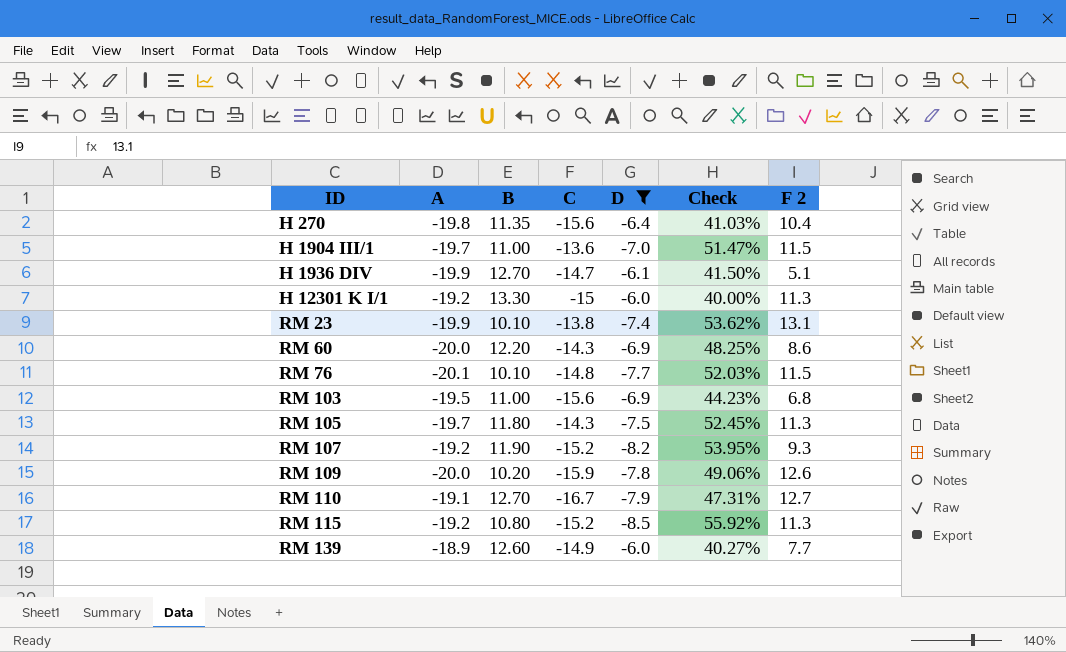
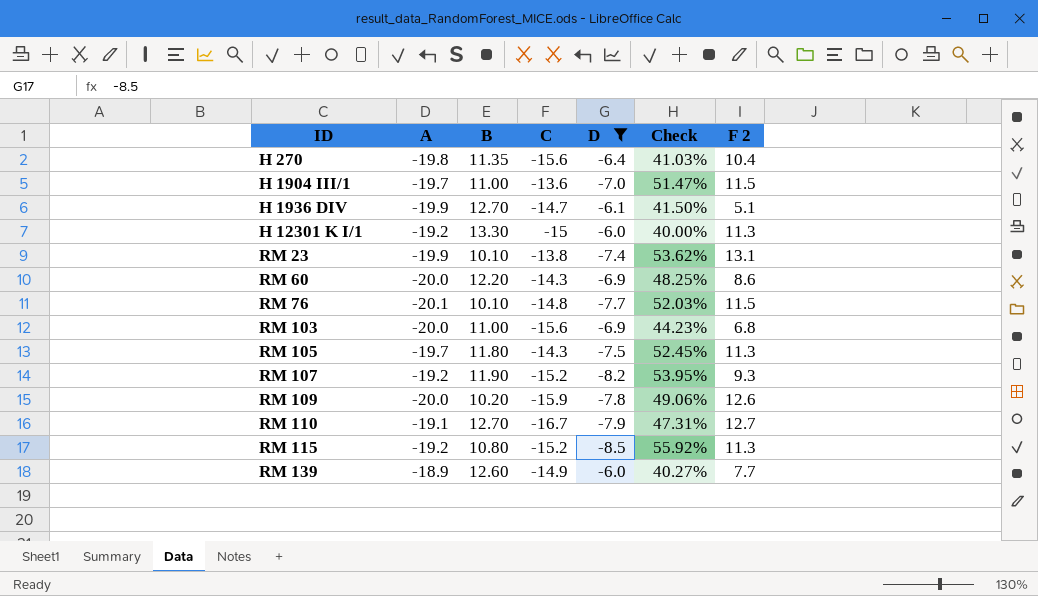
RM 103 | A: -19.5 -> -20.0

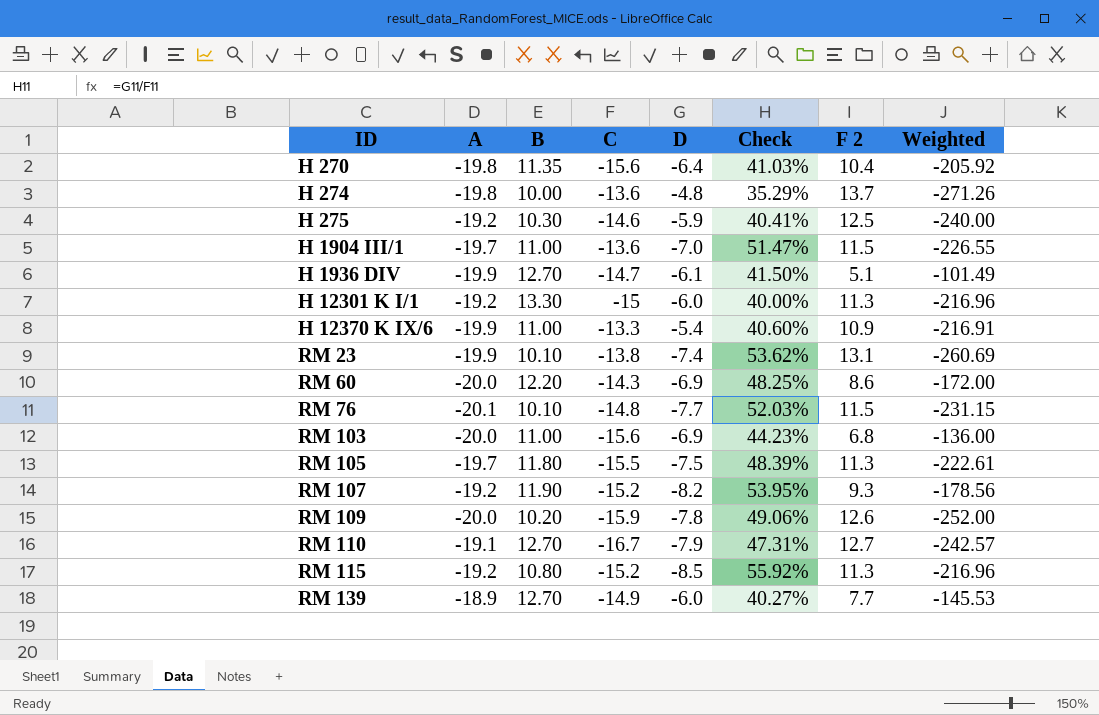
filter: D <= -6.0 -> none
column Weighted | formula: none -> [A] * [F 2]
RM 105 | C: -14.3 -> -15.5
RM 105 | Check: 52.45% -> 48.39%
RM 139 | B: 12.60 -> 12.70

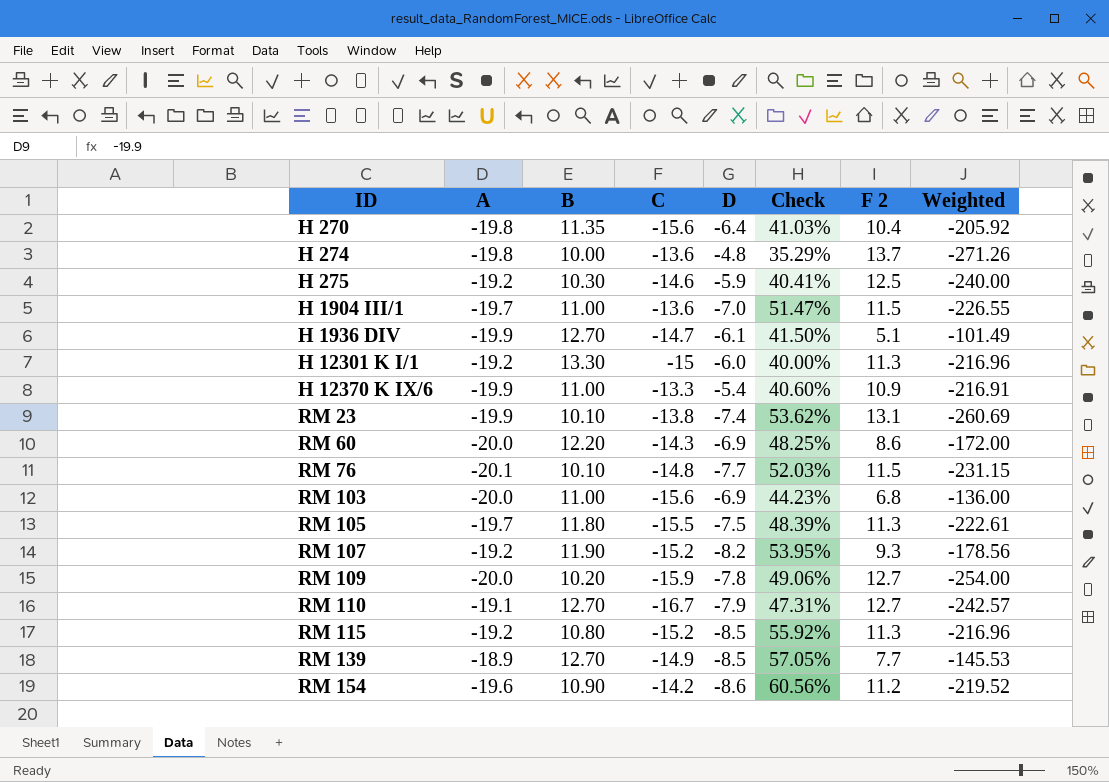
RM 109 | F 2: 12.6 -> 12.7
RM 109 | Weighted: -252.00 -> -254.00
RM 139 | D: -6.0 -> -8.5
RM 139 | Check: 40.27% -> 57.05%
row RM 154: none -> -19.6 | 10.90 | -14.2 | -8.6 | 60.56% | 11.2 | -219.52

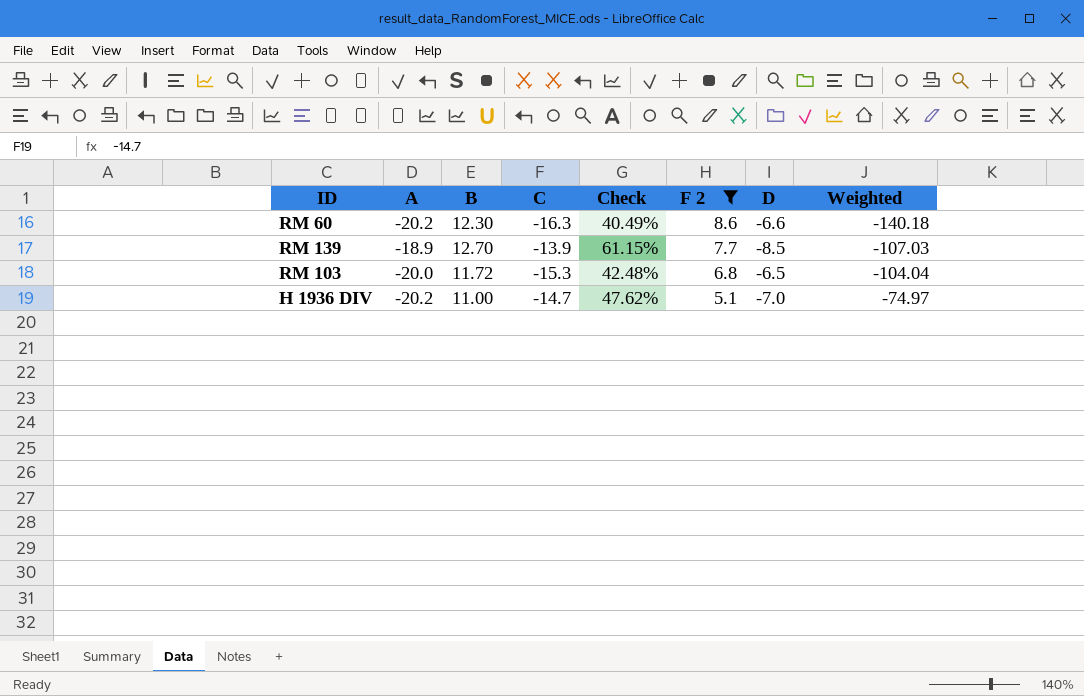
filter: none -> F 2 <= 8.6
row order: ID ascending -> F 2 descending
column D | position: 5 -> 7
column Weighted | formula: [A] * [F 2] -> [C] * [F 2]
RM 60 | A: -20.0 -> -20.2
RM 60 | B: 12.20 -> 12.30
RM 60 | C: -14.3 -> -16.3
RM 60 | Check: 48.25% -> 40.49%
RM 60 | D: -6.9 -> -6.6
RM 139 | C: -14.9 -> -13.9
RM 139 | Check: 57.05% -> 61.15%
RM 103 | B: 11.00 -> 11.72
RM 103 | C: -15.6 -> -15.3
RM 103 | Check: 44.23% -> 42.48%
RM 103 | D: -6.9 -> -6.5
H 1936 DIV | A: -19.9 -> -20.2
H 1936 DIV | B: 12.70 -> 11.00
H 1936 DIV | Check: 41.50% -> 47.62%
H 1936 DIV | D: -6.1 -> -7.0

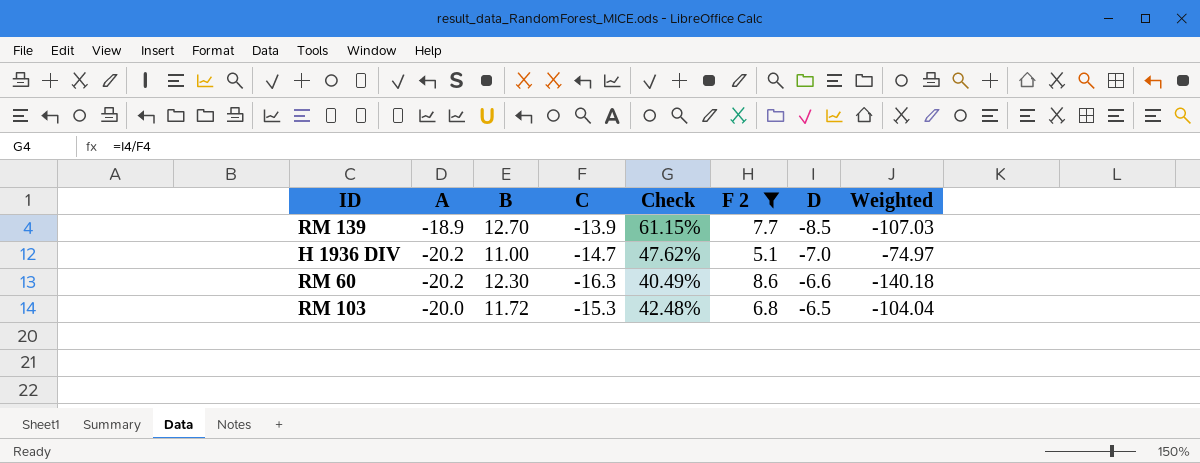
row order: F 2 descending -> D ascending

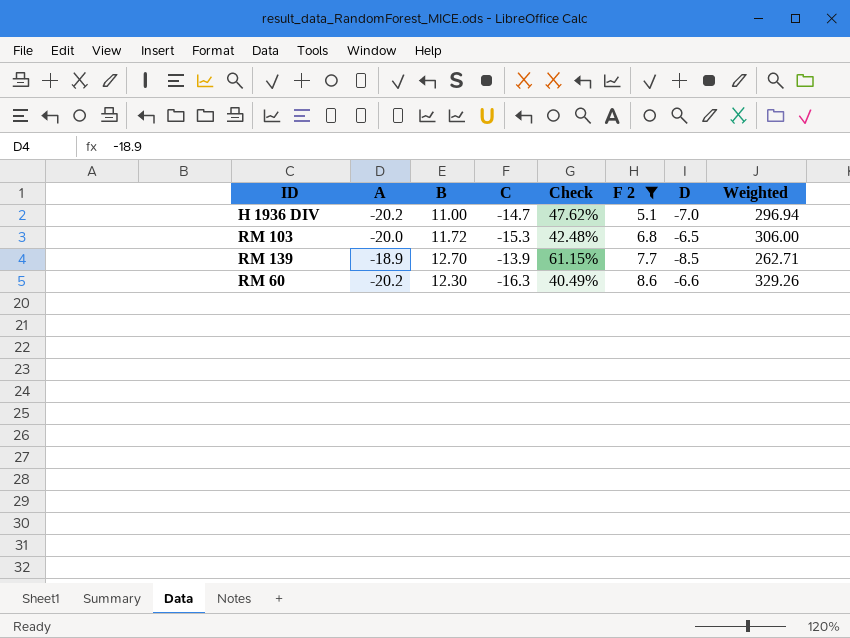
row order: D ascending -> F 2 ascending
column Weighted | formula: [C] * [F 2] -> [A] * [C]

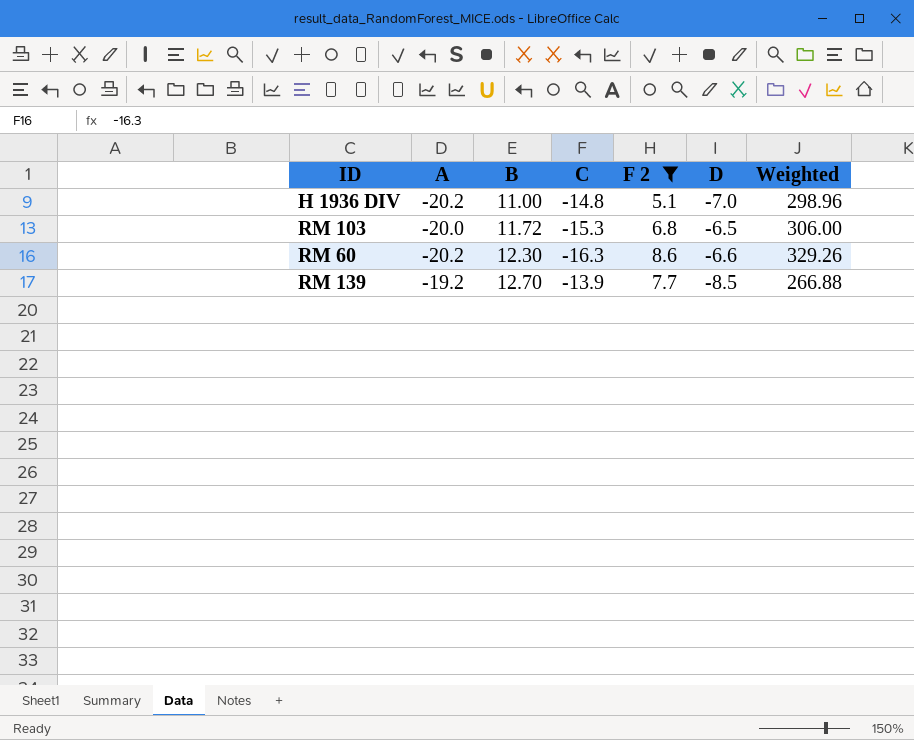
row order: F 2 ascending -> B ascending
column Check | formula: [D] / [C] -> none
H 1936 DIV | C: -14.7 -> -14.8
H 1936 DIV | Weighted: 296.94 -> 298.96
RM 139 | A: -18.9 -> -19.2
RM 139 | Weighted: 262.71 -> 266.88

